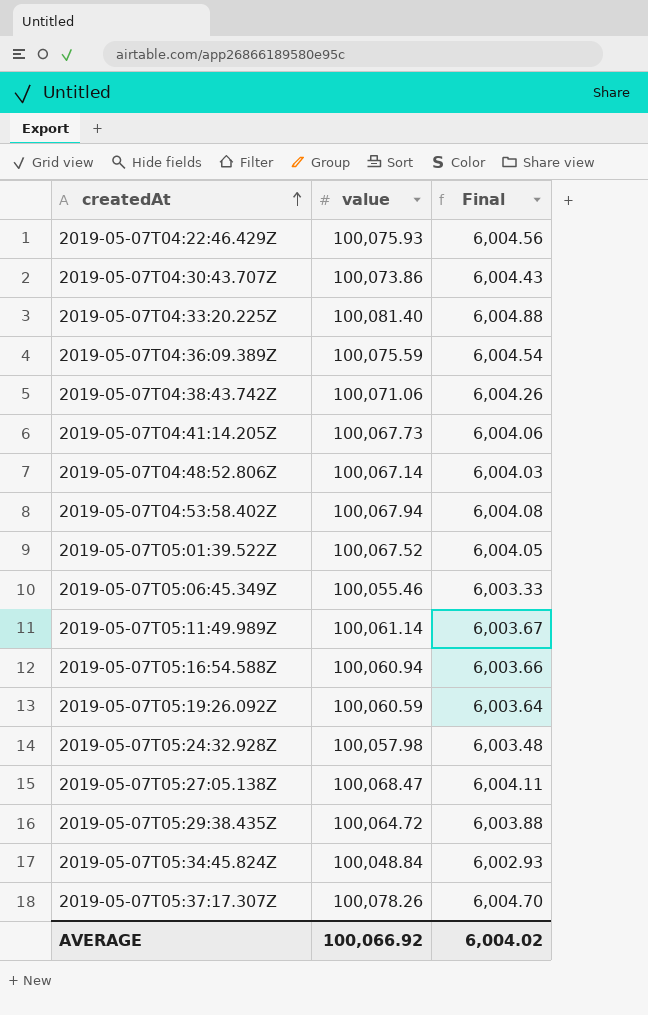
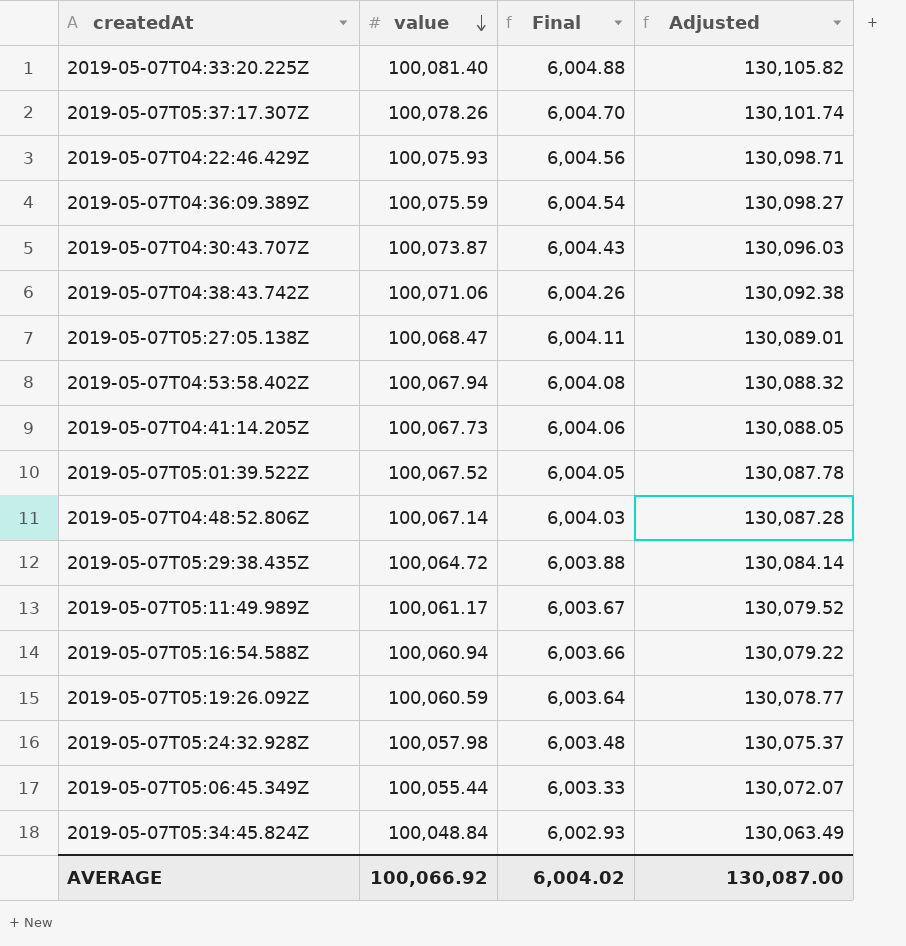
row order: createdAt ascending -> value descending
column Adjusted | formula: none -> [value] * 1.3
2019-05-07T04:30:43.707Z | value: 100,073.86 -> 100,073.87
2019-05-07T05:11:49.989Z | value: 100,061.14 -> 100,061.17
2019-05-07T05:06:45.349Z | value: 100,055.46 -> 100,055.44

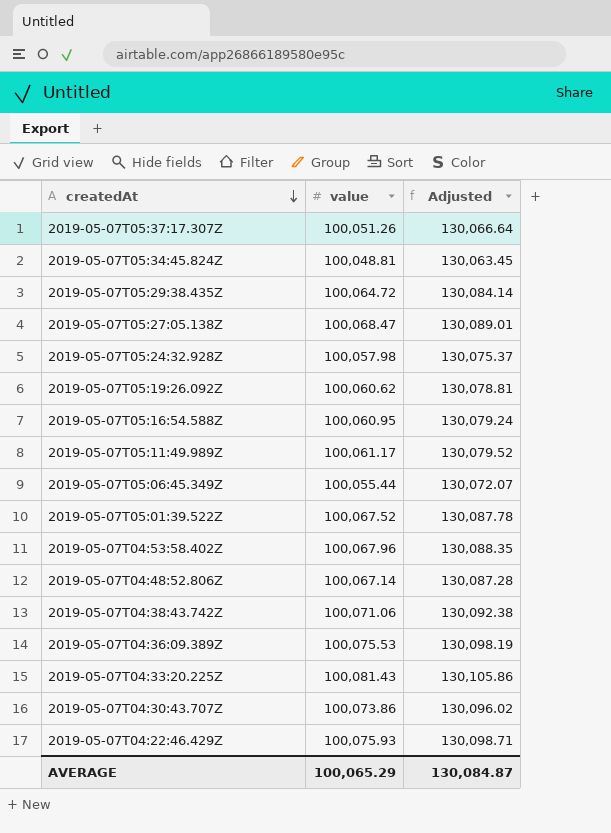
row order: value descending -> createdAt descending
column Final | formula: [value] * 0.06 -> none
row 2019-05-07T04:41:14.205Z: 100,067.73 | 6,004.06 | 130,088.05 -> none
2019-05-07T05:37:17.307Z | value: 100,078.26 -> 100,051.26
2019-05-07T05:37:17.307Z | Adjusted: 130,101.74 -> 130,066.64
2019-05-07T05:34:45.824Z | value: 100,048.84 -> 100,048.81
2019-05-07T05:34:45.824Z | Adjusted: 130,063.49 -> 130,063.45
2019-05-07T05:19:26.092Z | value: 100,060.59 -> 100,060.62
2019-05-07T05:19:26.092Z | Adjusted: 130,078.77 -> 130,078.81
2019-05-07T05:16:54.588Z | value: 100,060.94 -> 100,060.95
2019-05-07T05:16:54.588Z | Adjusted: 130,079.22 -> 130,079.24
2019-05-07T04:53:58.402Z | value: 100,067.94 -> 100,067.96
2019-05-07T04:53:58.402Z | Adjusted: 130,088.32 -> 130,088.35
2019-05-07T04:36:09.389Z | value: 100,075.59 -> 100,075.53
2019-05-07T04:36:09.389Z | Adjusted: 130,098.27 -> 130,098.19
2019-05-07T04:33:20.225Z | value: 100,081.40 -> 100,081.43
2019-05-07T04:33:20.225Z | Adjusted: 130,105.82 -> 130,105.86
2019-05-07T04:30:43.707Z | value: 100,073.87 -> 100,073.86
2019-05-07T04:30:43.707Z | Adjusted: 130,096.03 -> 130,096.02
AVERAGE | value: 100,066.92 -> 100,065.29
AVERAGE | Adjusted: 130,087.00 -> 130,084.87

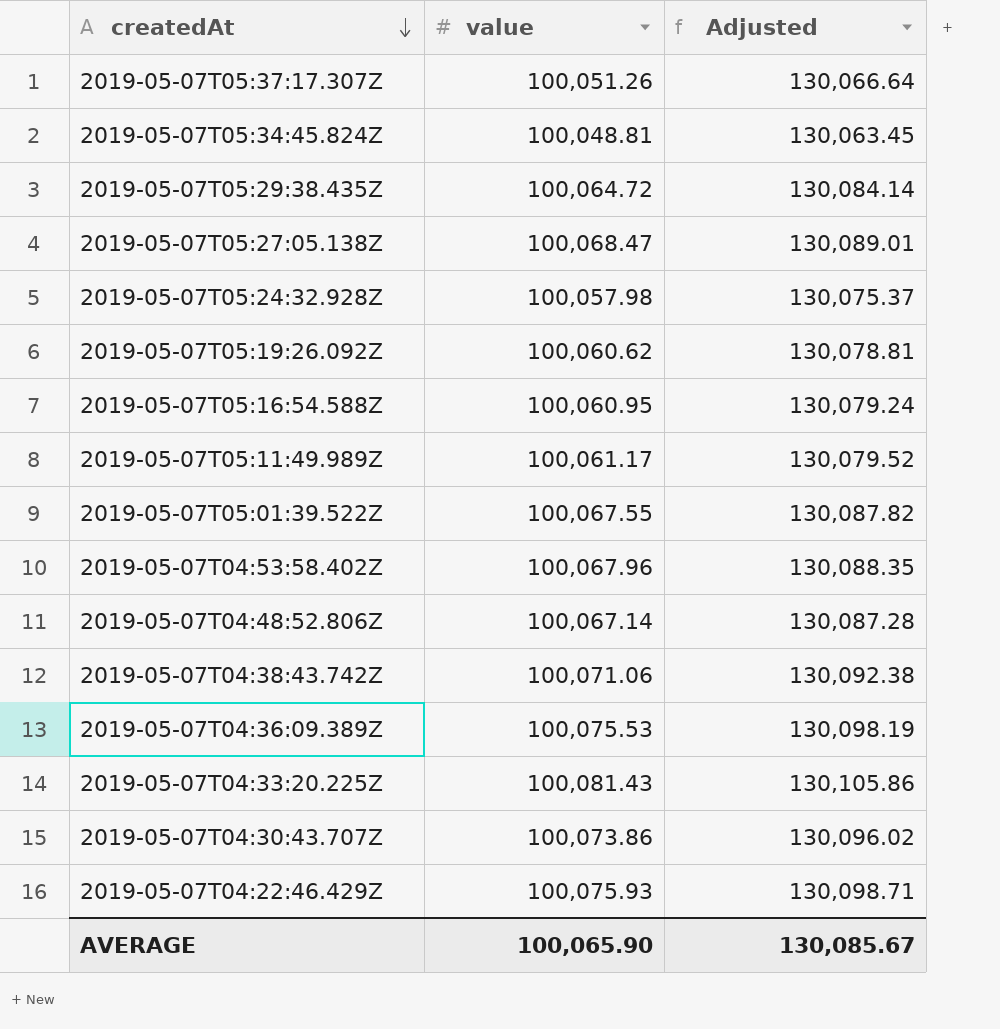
row 2019-05-07T05:06:45.349Z: 100,055.44 | 130,072.07 -> none
2019-05-07T05:01:39.522Z | value: 100,067.52 -> 100,067.55
2019-05-07T05:01:39.522Z | Adjusted: 130,087.78 -> 130,087.82
AVERAGE | value: 100,065.29 -> 100,065.90
AVERAGE | Adjusted: 130,084.87 -> 130,085.67

